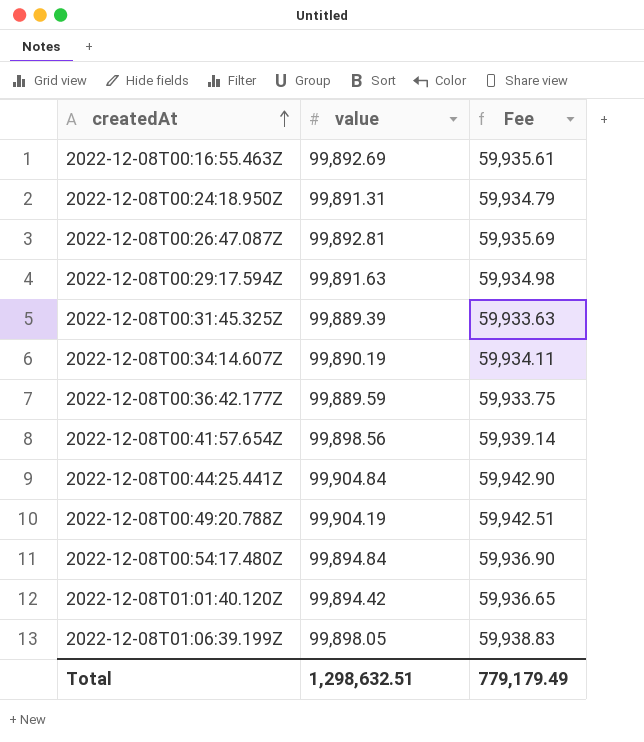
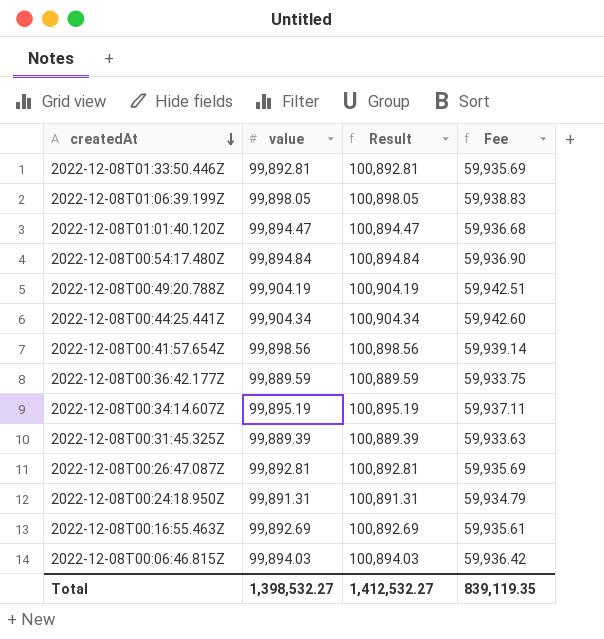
row order: createdAt ascending -> createdAt descending
column Result | formula: none -> [value] + 1000
row 2022-12-08T00:29:17.594Z: 99,891.63 | 59,934.98 -> none
row 2022-12-08T01:33:50.446Z: none -> 99,892.81 | 100,892.81 | 59,935.69
2022-12-08T01:01:40.120Z | value: 99,894.42 -> 99,894.47
2022-12-08T01:01:40.120Z | Fee: 59,936.65 -> 59,936.68
2022-12-08T00:44:25.441Z | value: 99,904.84 -> 99,904.34
2022-12-08T00:44:25.441Z | Fee: 59,942.90 -> 59,942.60
2022-12-08T00:34:14.607Z | value: 99,890.19 -> 99,895.19
2022-12-08T00:34:14.607Z | Fee: 59,934.11 -> 59,937.11
row 2022-12-08T00:06:46.815Z: none -> 99,894.03 | 100,894.03 | 59,936.42
Total | value: 1,298,632.51 -> 1,398,532.27
Total | Fee: 779,179.49 -> 839,119.35

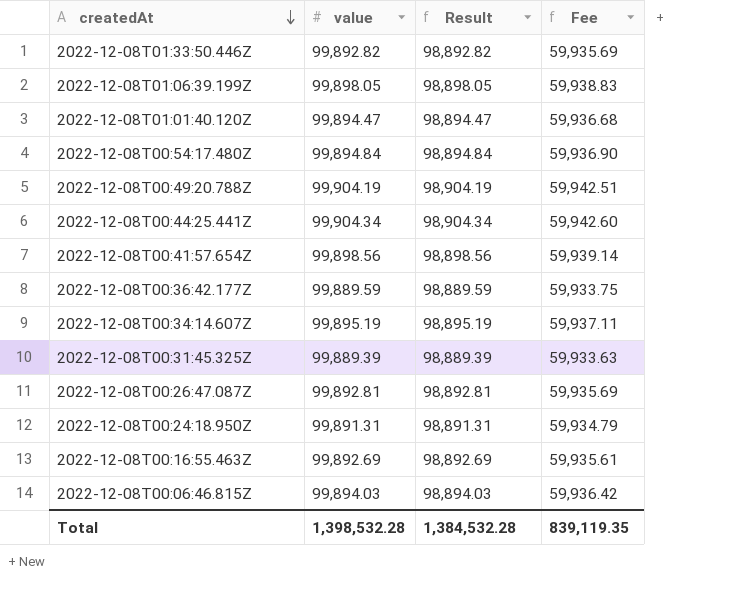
column Result | formula: [value] + 1000 -> [value] - 1000
2022-12-08T01:33:50.446Z | value: 99,892.81 -> 99,892.82
Total | value: 1,398,532.27 -> 1,398,532.28
Total | Result: 1,412,532.27 -> 1,384,532.28

